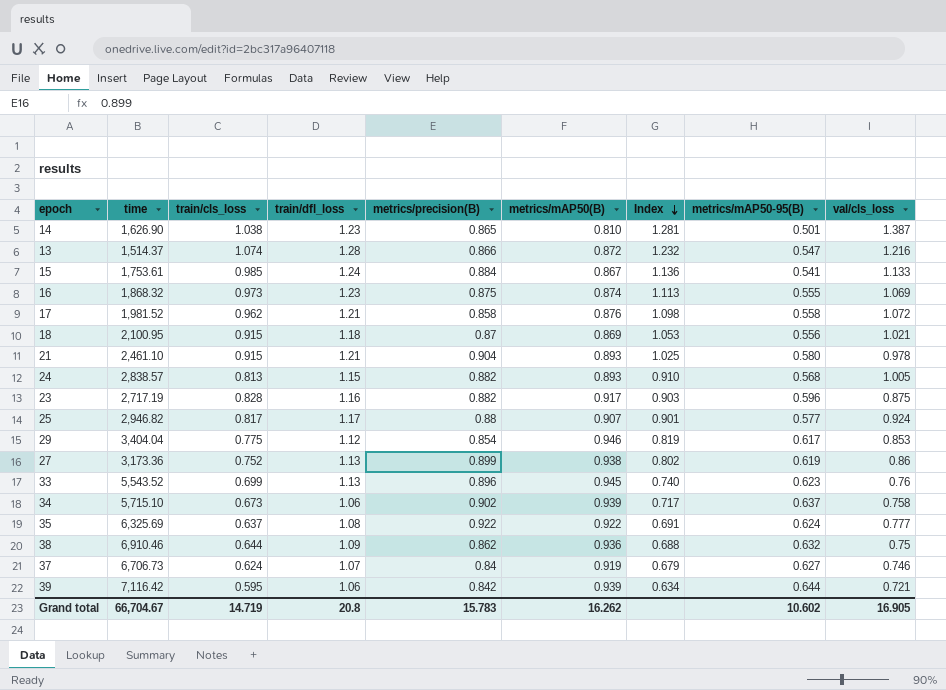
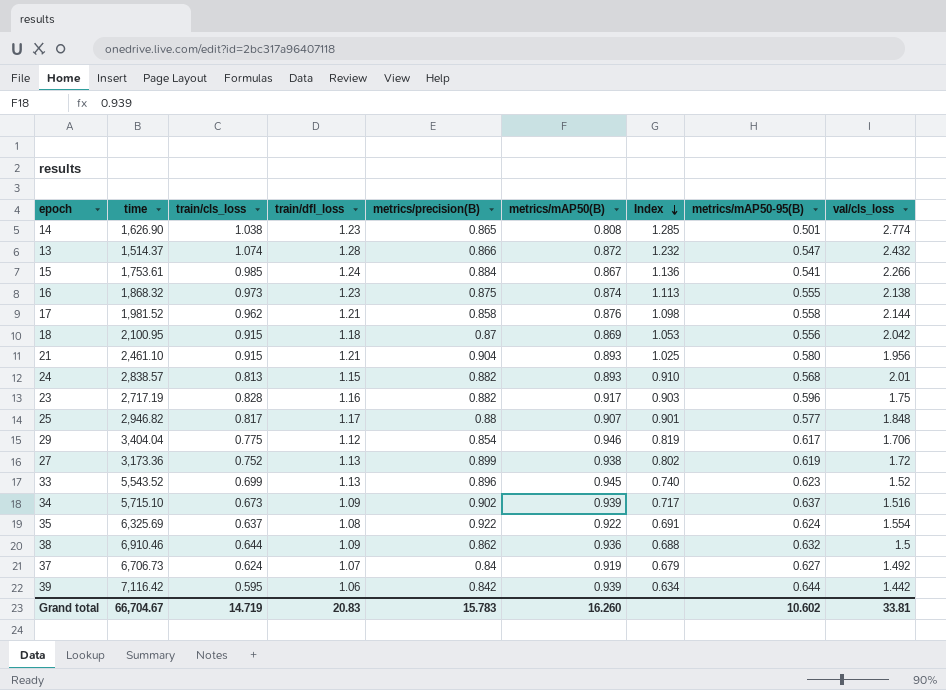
14 | metrics/mAP50(B): 0.810 -> 0.808
14 | Index: 1.281 -> 1.285
14 | val/cls_loss: 1.387 -> 2.774
13 | val/cls_loss: 1.216 -> 2.432
15 | val/cls_loss: 1.133 -> 2.266
16 | val/cls_loss: 1.069 -> 2.138
17 | val/cls_loss: 1.072 -> 2.144
18 | val/cls_loss: 1.021 -> 2.042
21 | val/cls_loss: 0.978 -> 1.956
24 | val/cls_loss: 1.005 -> 2.01
23 | val/cls_loss: 0.875 -> 1.75
25 | val/cls_loss: 0.924 -> 1.848
29 | val/cls_loss: 0.853 -> 1.706
27 | val/cls_loss: 0.86 -> 1.72
33 | val/cls_loss: 0.76 -> 1.52
34 | train/dfl_loss: 1.06 -> 1.09
34 | val/cls_loss: 0.758 -> 1.516
35 | val/cls_loss: 0.777 -> 1.554
38 | val/cls_loss: 0.75 -> 1.5
37 | val/cls_loss: 0.746 -> 1.492
39 | val/cls_loss: 0.721 -> 1.442
Grand total | train/dfl_loss: 20.8 -> 20.83
Grand total | metrics/mAP50(B): 16.262 -> 16.260
Grand total | val/cls_loss: 16.905 -> 33.81

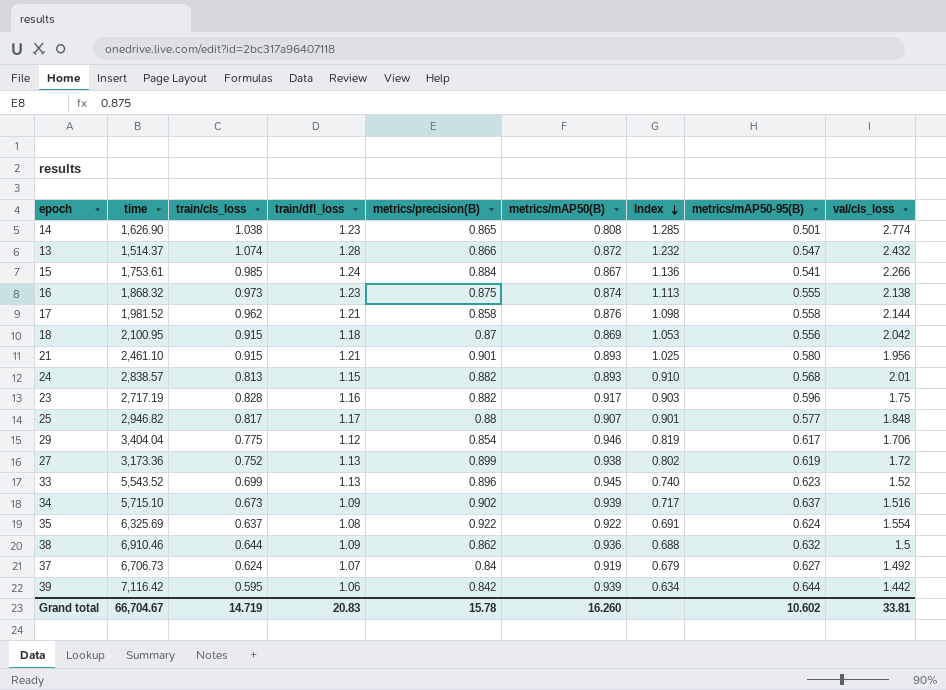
21 | metrics/precision(B): 0.904 -> 0.901
Grand total | metrics/precision(B): 15.783 -> 15.78

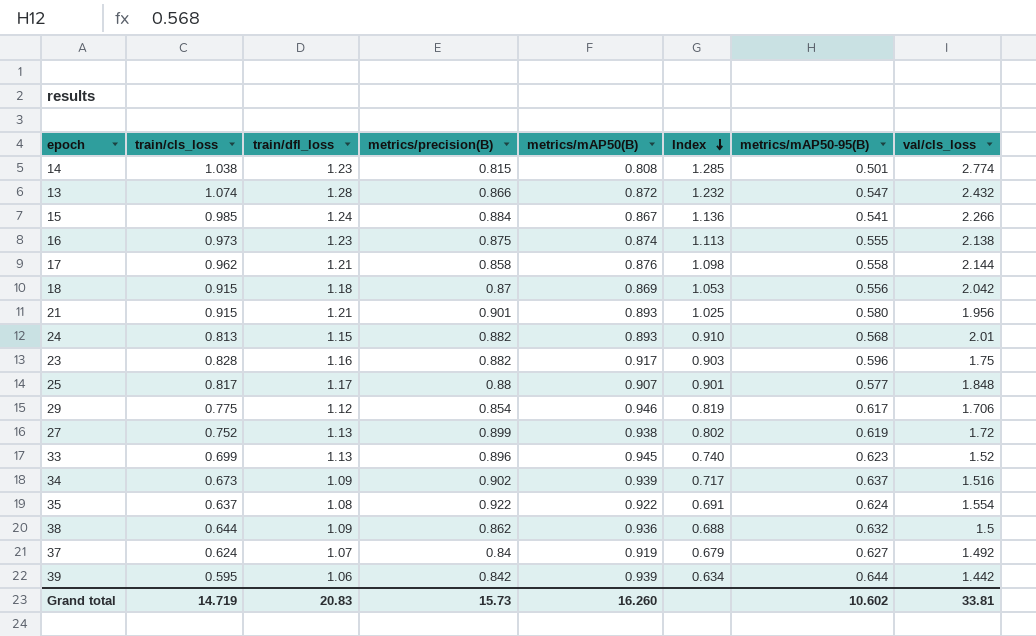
column time | position: 2 -> none
14 | metrics/precision(B): 0.865 -> 0.815
Grand total | metrics/precision(B): 15.78 -> 15.73

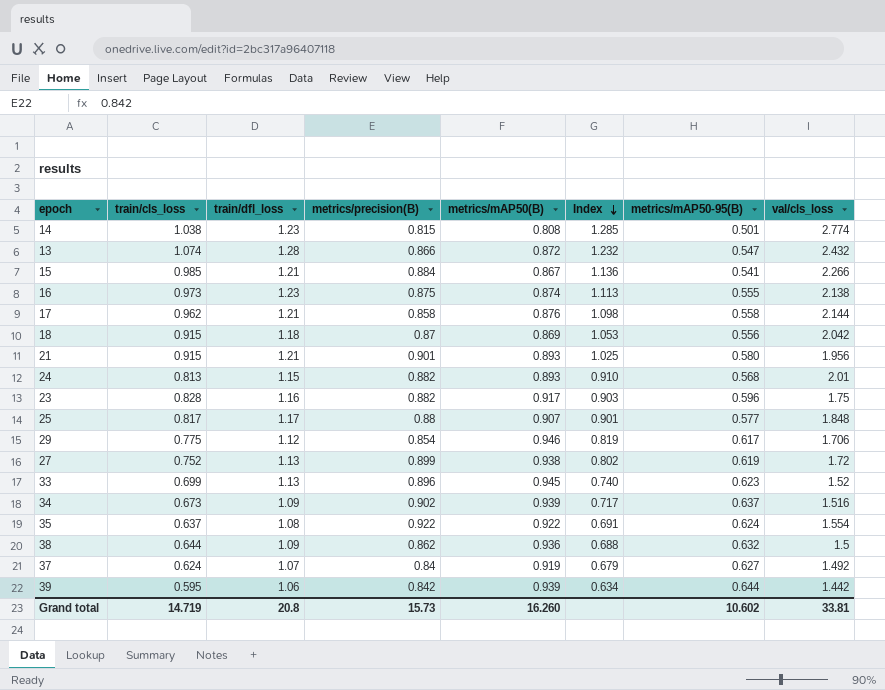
15 | train/dfl_loss: 1.24 -> 1.21
Grand total | train/dfl_loss: 20.83 -> 20.8

